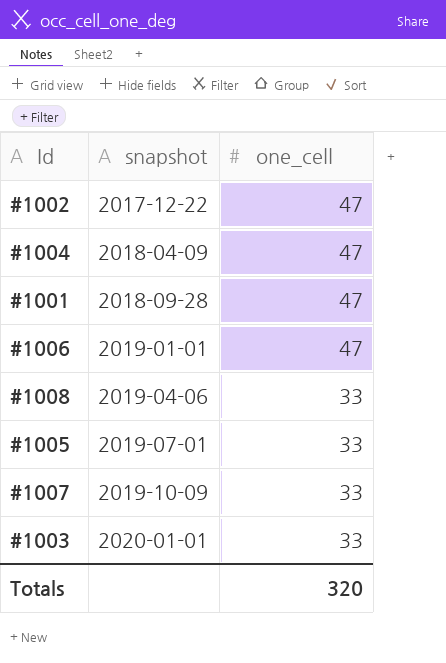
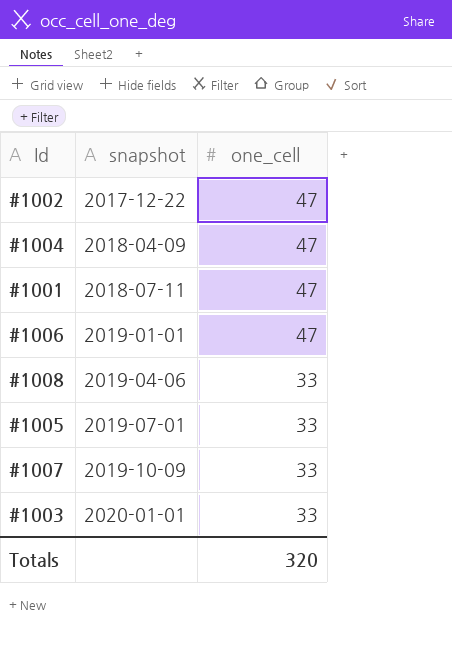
#1001 | snapshot: 2018-09-28 -> 2018-07-11

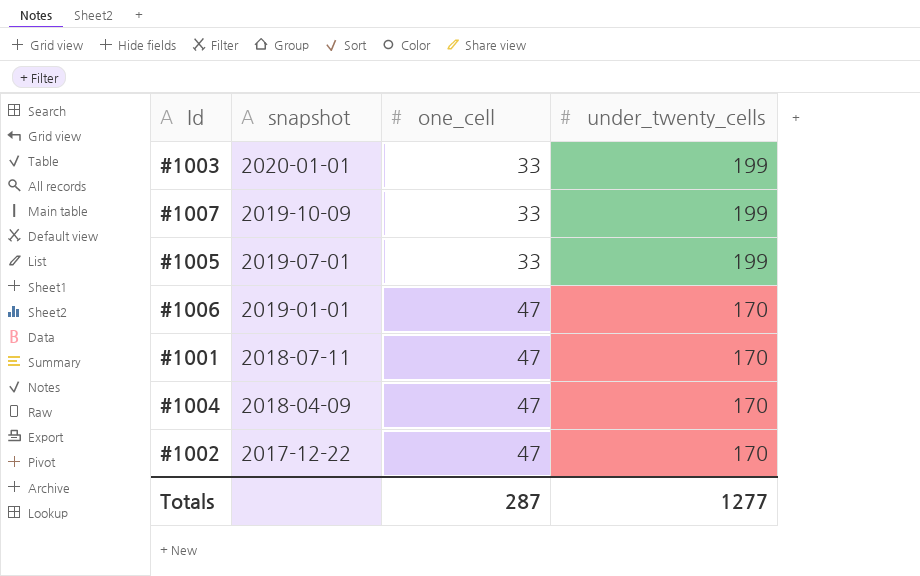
row order: snapshot ascending -> snapshot descending
column under_twenty_cells | position: none -> 4
row #1008: 2019-04-06 | 33 -> none
Totals | one_cell: 320 -> 287

